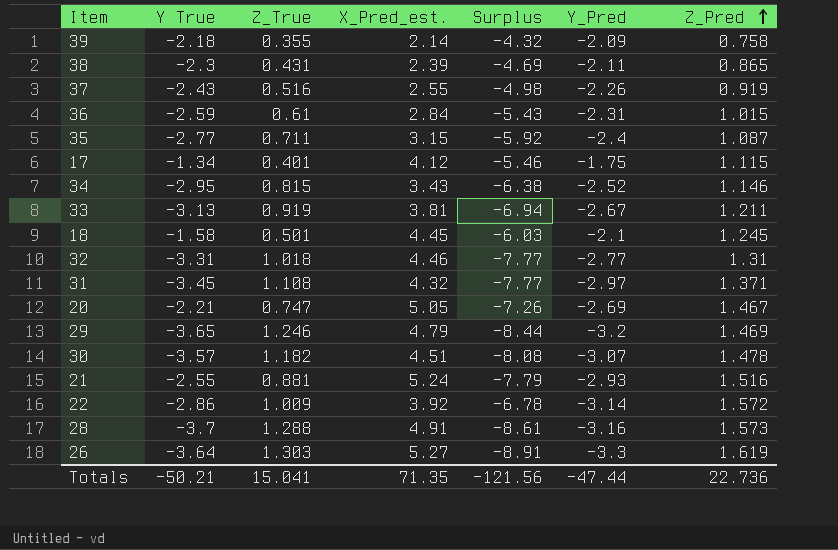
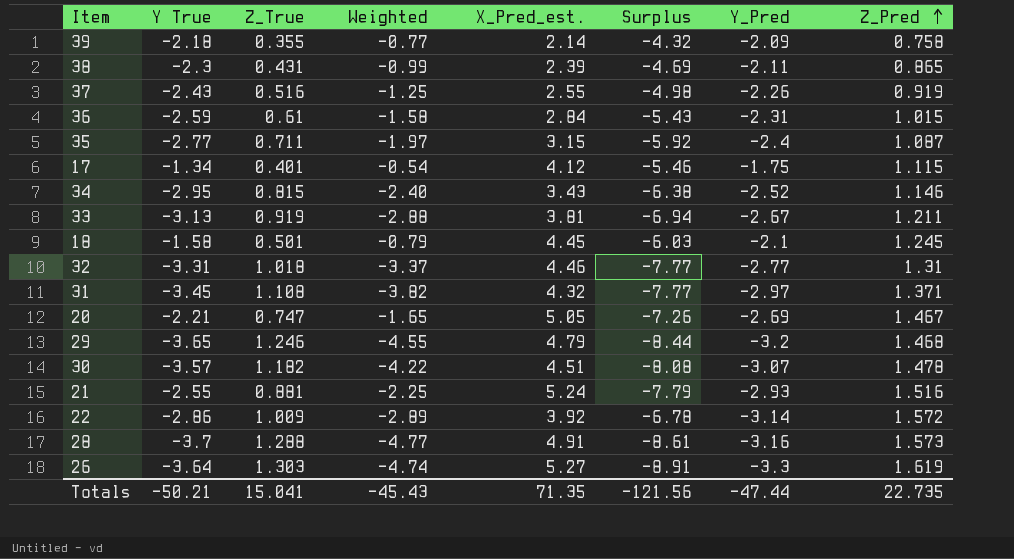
column Weighted | formula: none -> [Y True] * [Z_True]
29 | Z_Pred: 1.469 -> 1.468
Totals | Z_Pred: 22.736 -> 22.735

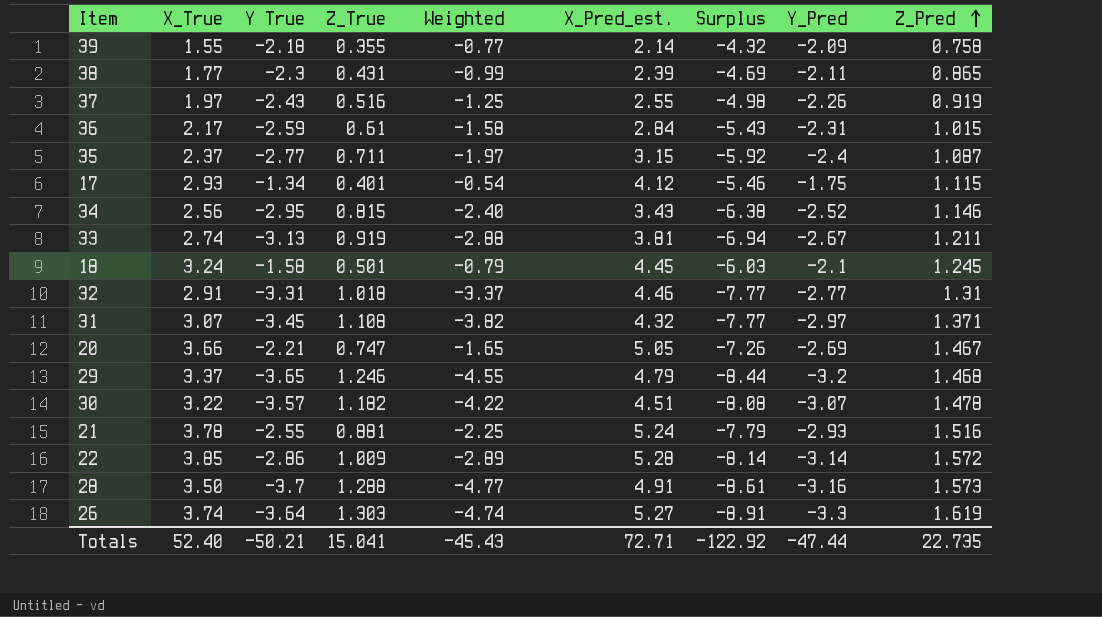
column X_True | position: none -> 2
22 | X_Pred_est.: 3.92 -> 5.28
22 | Surplus: -6.78 -> -8.14
Totals | X_Pred_est.: 71.35 -> 72.71
Totals | Surplus: -121.56 -> -122.92

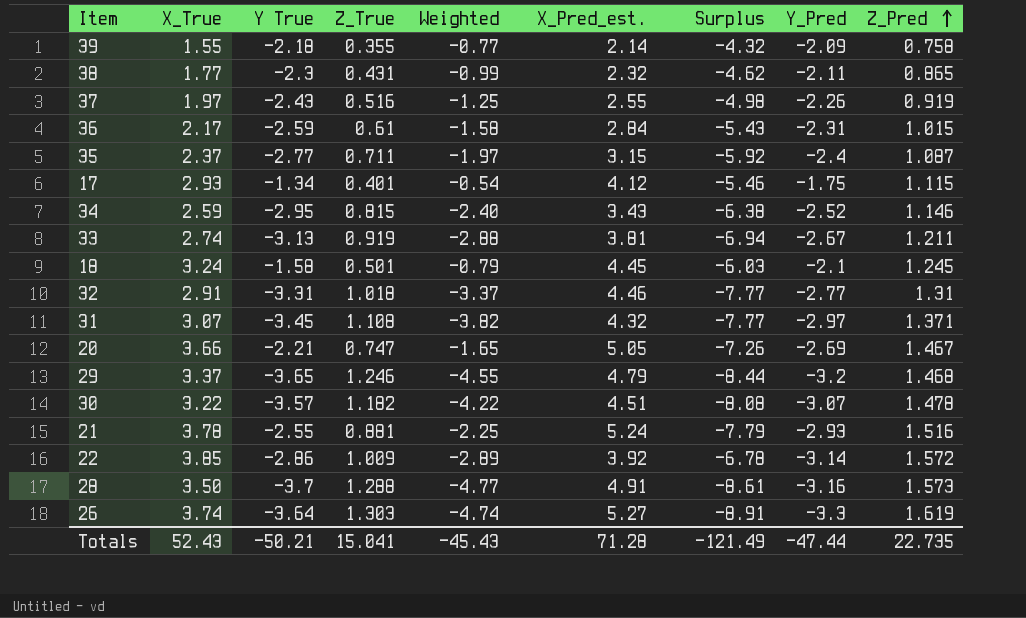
38 | X_Pred_est.: 2.39 -> 2.32
38 | Surplus: -4.69 -> -4.62
34 | X_True: 2.56 -> 2.59
22 | X_Pred_est.: 5.28 -> 3.92
22 | Surplus: -8.14 -> -6.78
Totals | X_True: 52.40 -> 52.43
Totals | X_Pred_est.: 72.71 -> 71.28
Totals | Surplus: -122.92 -> -121.49

